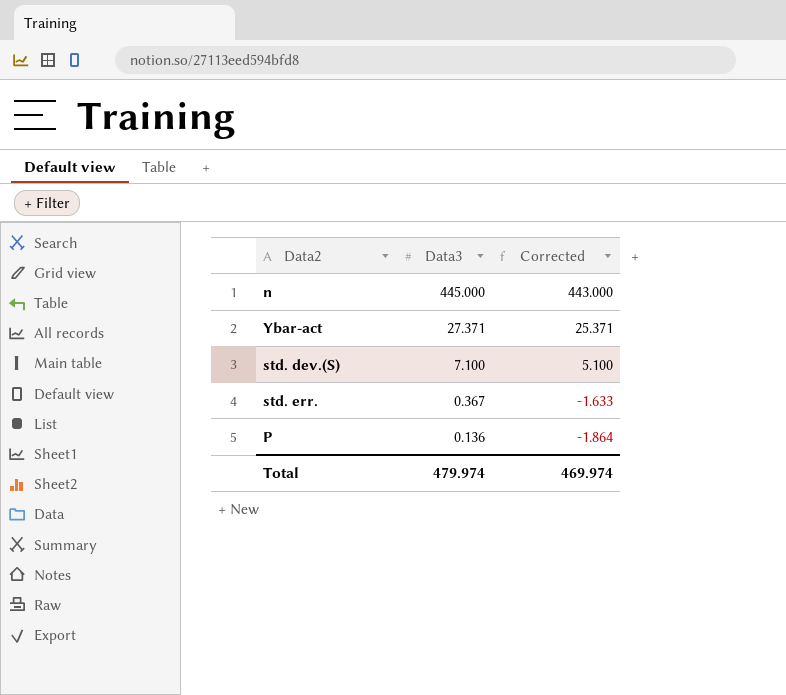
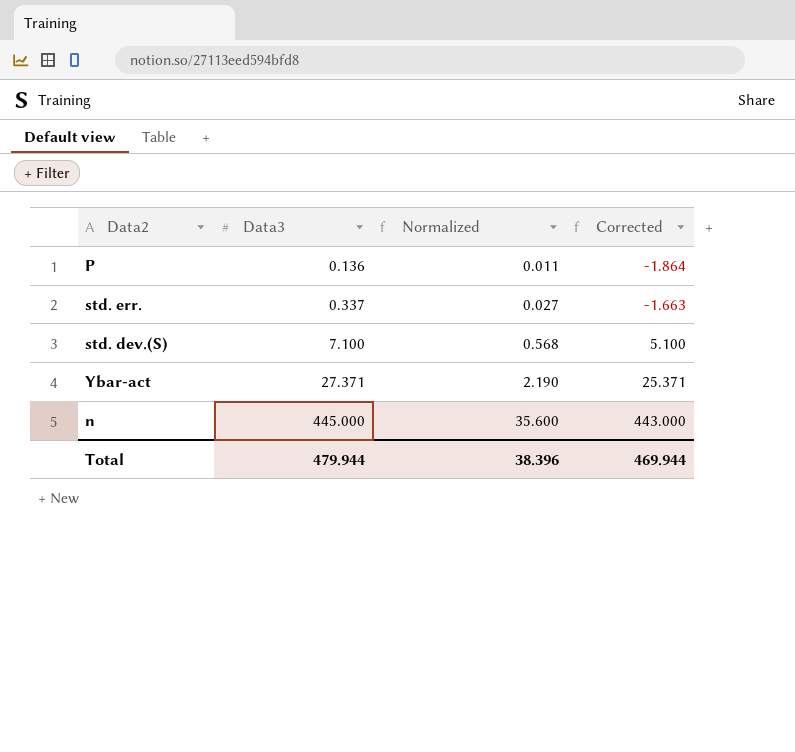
row order: Data3 descending -> Data3 ascending
column Normalized | formula: none -> [Data3] * 0.08
std. err. | Data3: 0.367 -> 0.337
std. err. | Corrected: -1.633 -> -1.663
Total | Data3: 479.974 -> 479.944
Total | Corrected: 469.974 -> 469.944

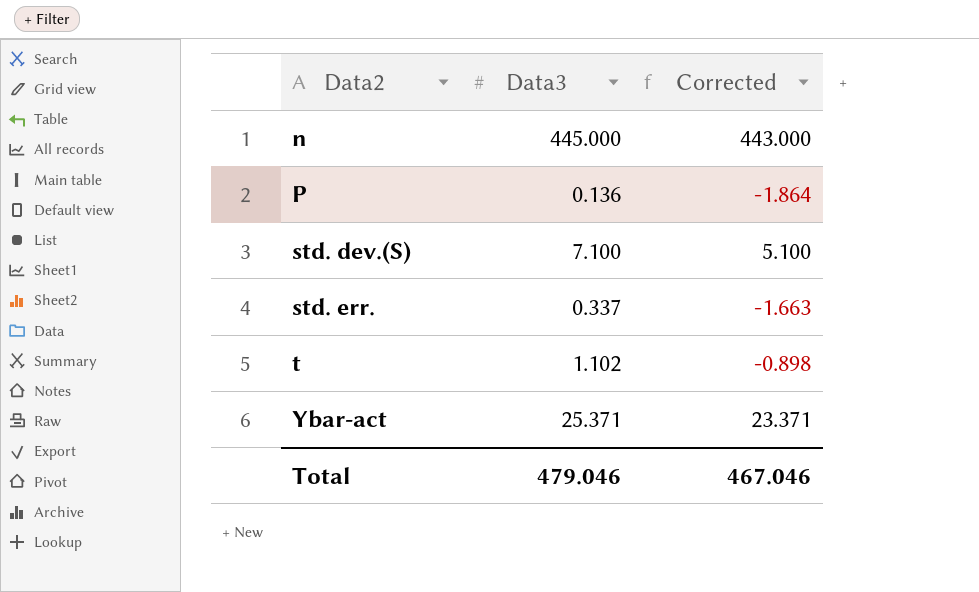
row order: Data3 ascending -> Data2 ascending
column Normalized | formula: [Data3] * 0.08 -> none
row t: none -> 1.102 | -0.898
Ybar-act | Data3: 27.371 -> 25.371
Ybar-act | Corrected: 25.371 -> 23.371
Total | Data3: 479.944 -> 479.046
Total | Corrected: 469.944 -> 467.046

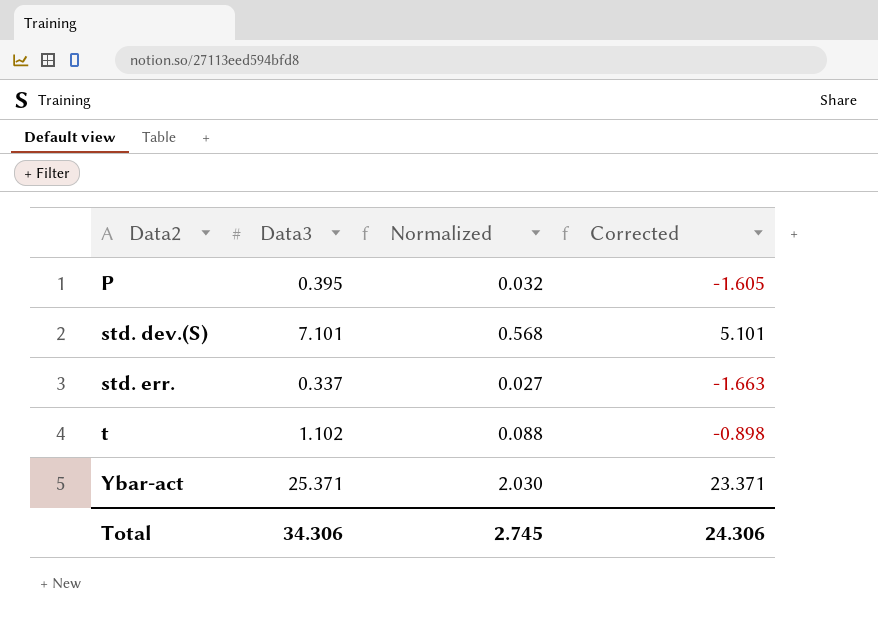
column Normalized | formula: none -> [Data3] * 0.08
row n: 445.000 | 443.000 -> none
P | Data3: 0.136 -> 0.395
P | Corrected: -1.864 -> -1.605
std. dev.(S) | Data3: 7.100 -> 7.101
std. dev.(S) | Corrected: 5.100 -> 5.101
Total | Data3: 479.046 -> 34.306
Total | Corrected: 467.046 -> 24.306

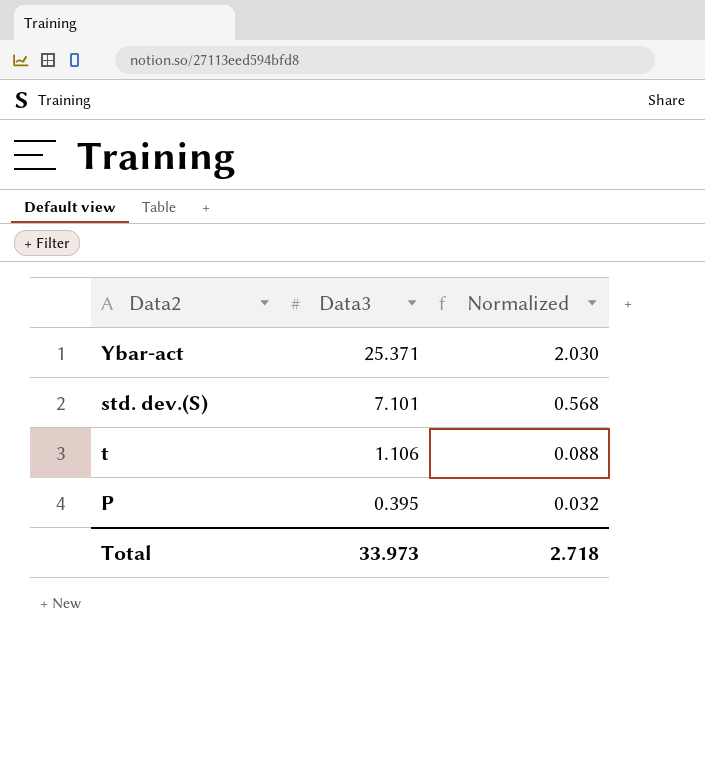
row order: Data2 ascending -> Data3 descending
column Corrected | formula: [Data3] - 2 -> none
row std. err.: 0.337 | 0.027 | -1.663 -> none
t | Data3: 1.102 -> 1.106
Total | Data3: 34.306 -> 33.973
Total | Normalized: 2.745 -> 2.718

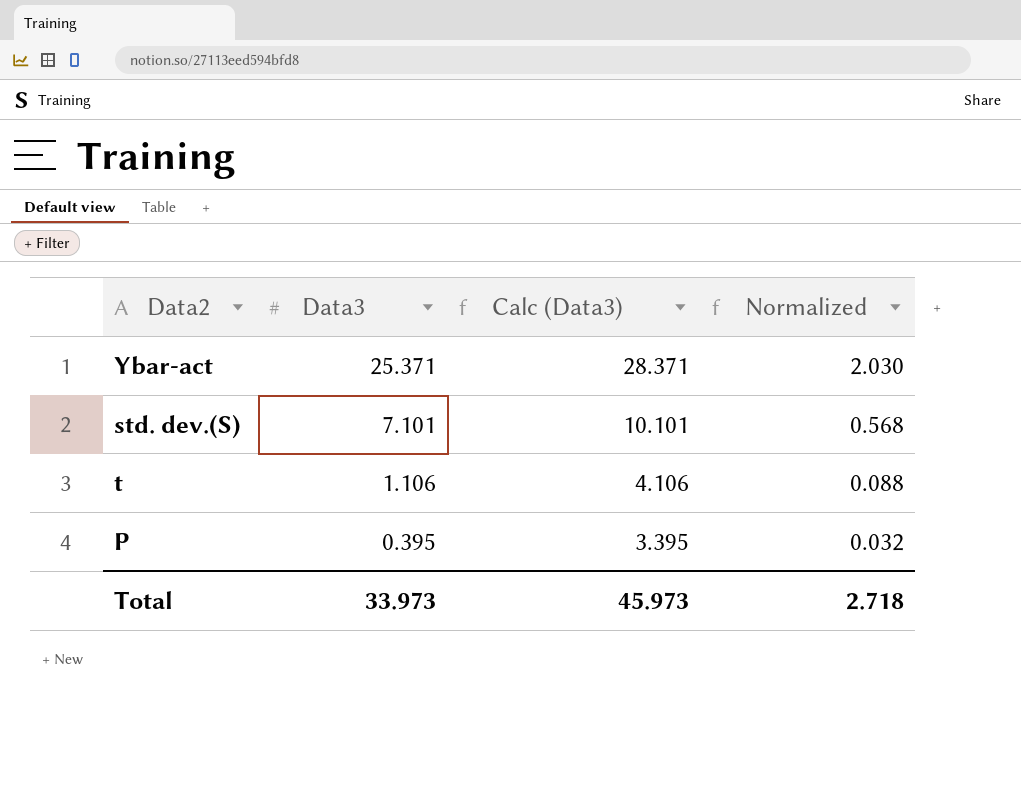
column Calc (Data3) | formula: none -> [Data3] + 3

